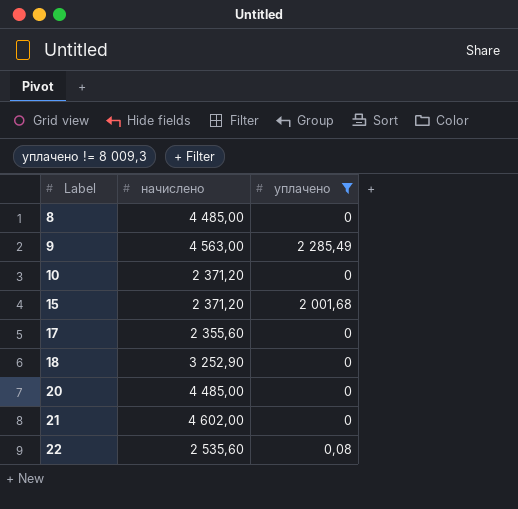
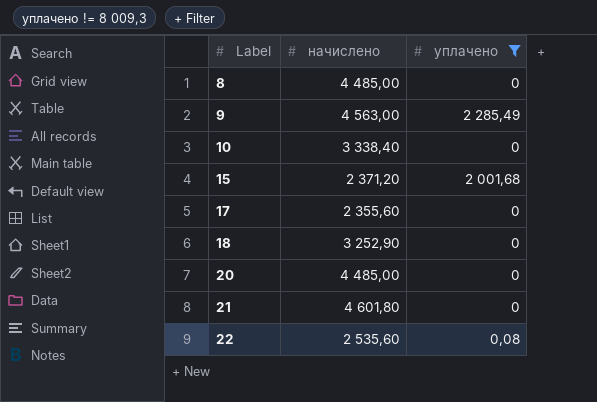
10 | начислено: 2 371,20 -> 3 338,40
21 | начислено: 4 602,00 -> 4 601,80

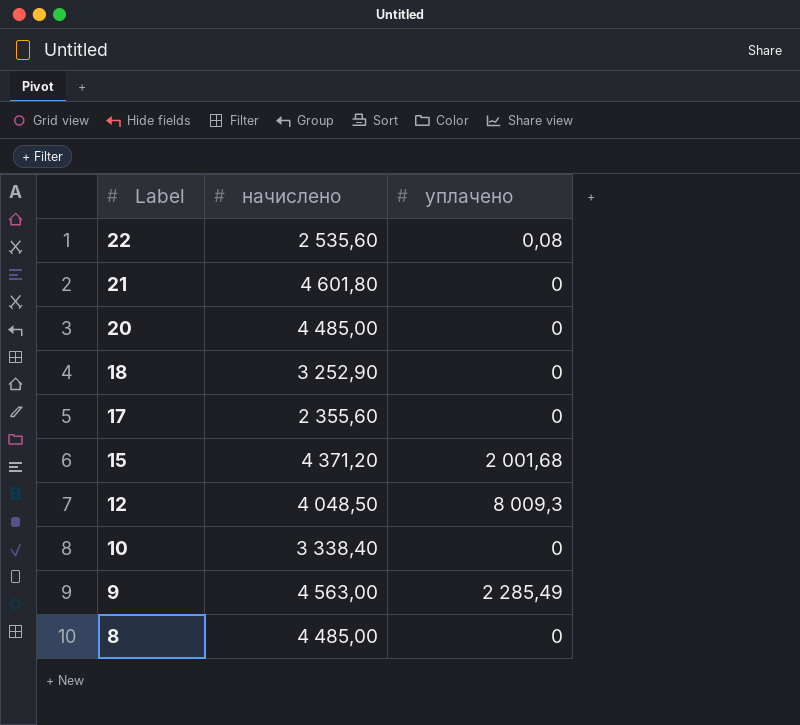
filter: уплачено != 8 009,3 -> none
row order: Label ascending -> Label descending
15 | начислено: 2 371,20 -> 4 371,20

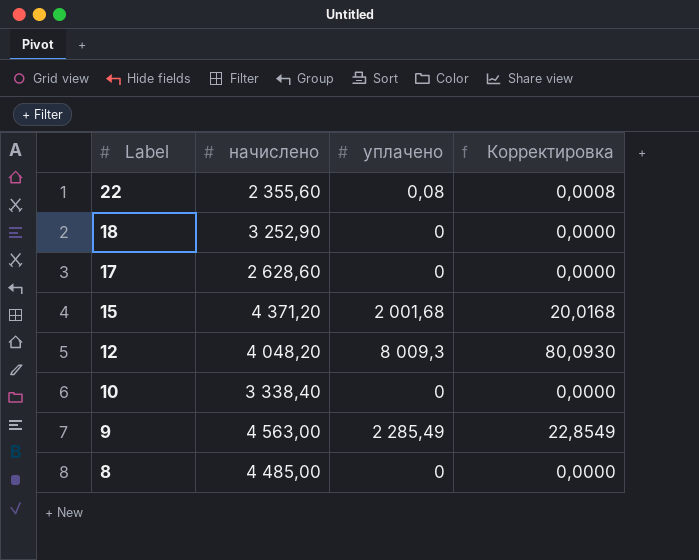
column Корректировка | formula: none -> [уплачено] * 0,01
row 21: 4 601,80 | 0 -> none
row 20: 4 485,00 | 0 -> none
22 | начислено: 2 535,60 -> 2 355,60
17 | начислено: 2 355,60 -> 2 628,60
12 | начислено: 4 048,50 -> 4 048,20

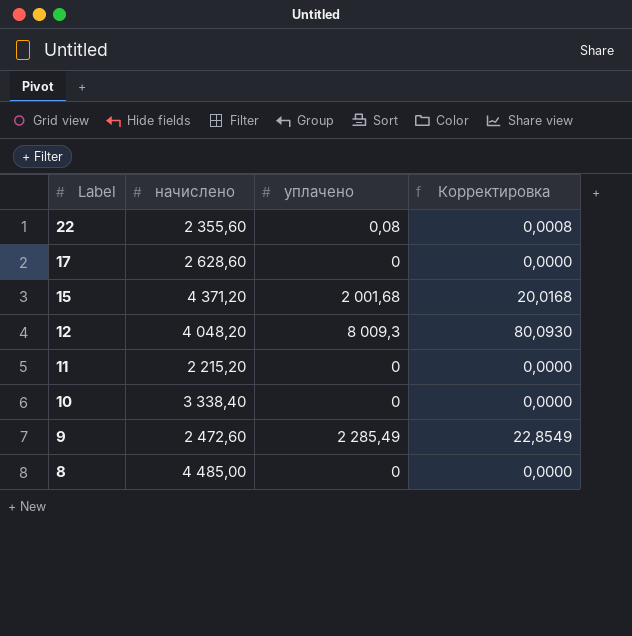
row 18: 3 252,90 | 0 | 0,0000 -> none
row 11: none -> 2 215,20 | 0 | 0,0000
9 | начислено: 4 563,00 -> 2 472,60

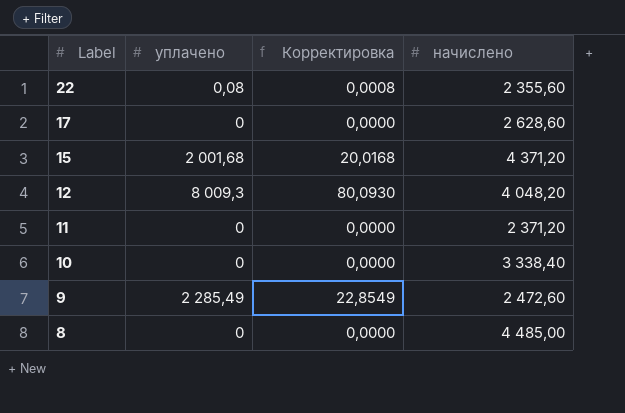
column начислено | position: 2 -> 4
11 | начислено: 2 215,20 -> 2 371,20

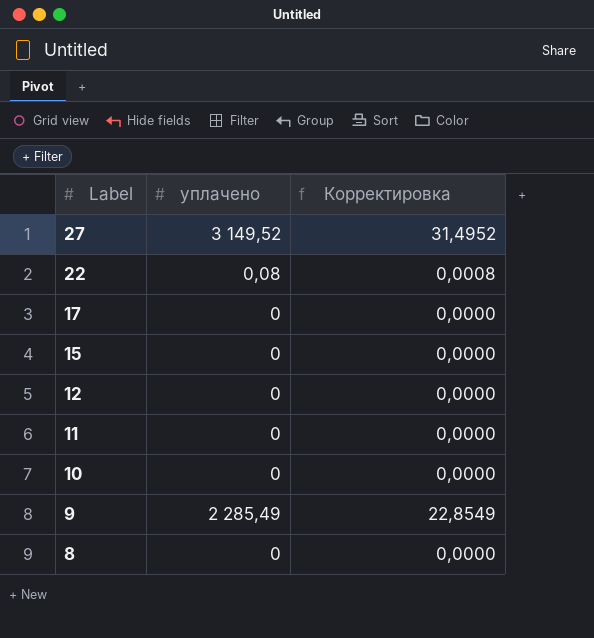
column начислено | position: 4 -> none
row 27: none -> 3 149,52 | 31,4952
15 | уплачено: 2 001,68 -> 0
15 | Корректировка: 20,0168 -> 0,0000
12 | уплачено: 8 009,3 -> 0
12 | Корректировка: 80,0930 -> 0,0000

